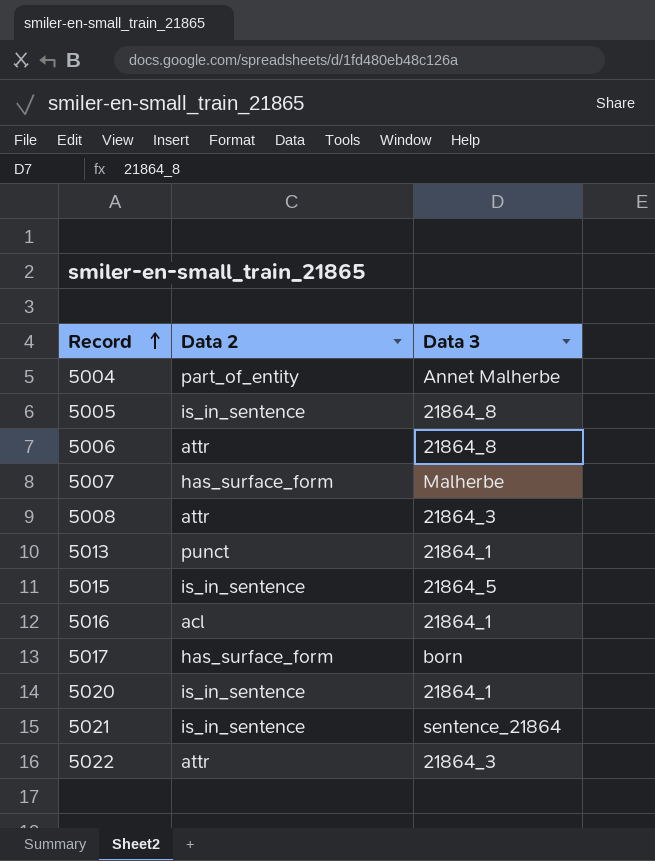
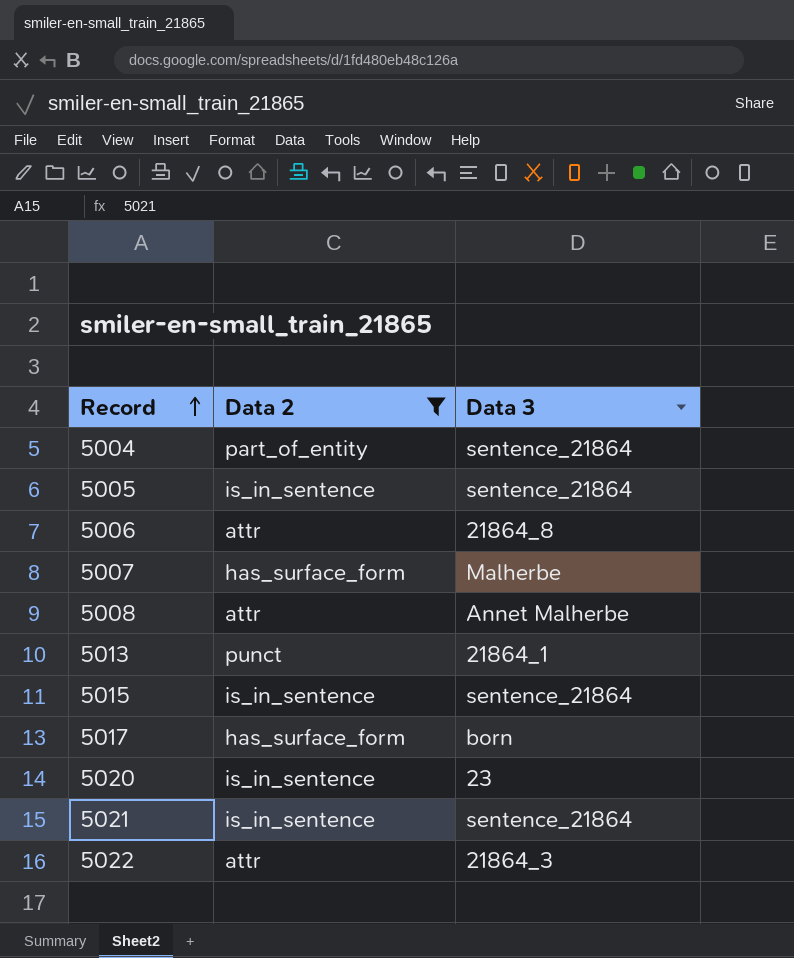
filter: none -> Data 2 != acl
5004 | Data 3: Annet Malherbe -> sentence_21864
5005 | Data 3: 21864_8 -> sentence_21864
5008 | Data 3: 21864_3 -> Annet Malherbe
5015 | Data 3: 21864_5 -> sentence_21864
5020 | Data 3: 21864_1 -> 23

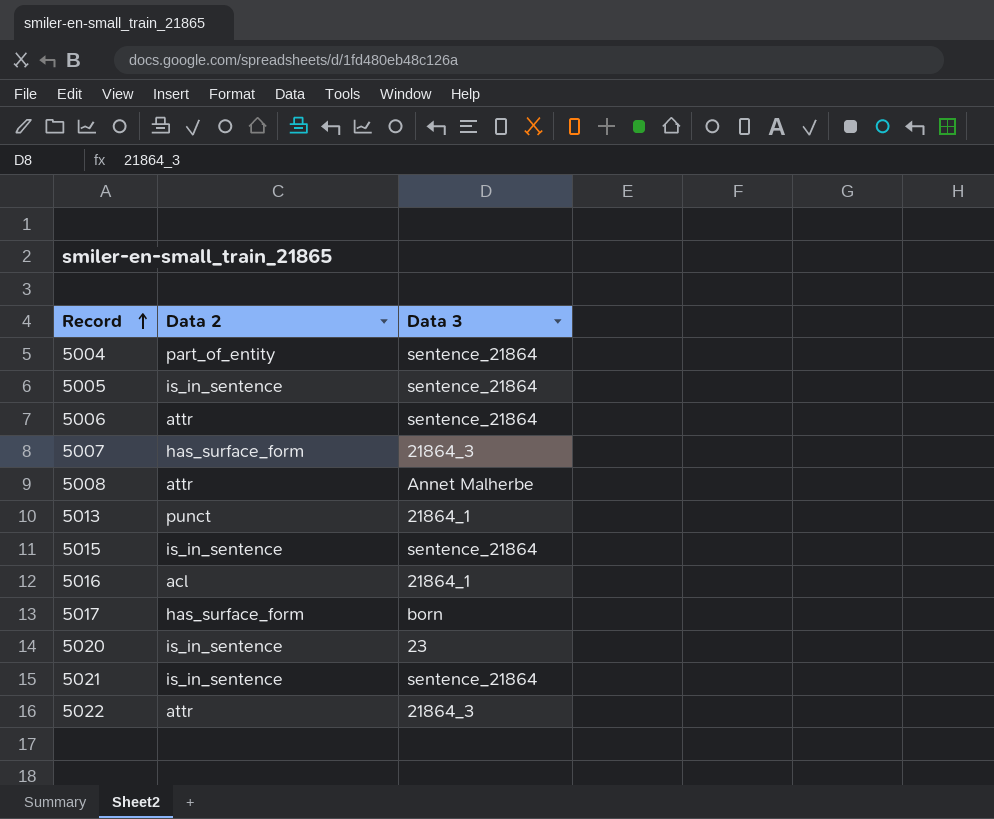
filter: Data 2 != acl -> none
5006 | Data 3: 21864_8 -> sentence_21864
5007 | Data 3: Malherbe -> 21864_3

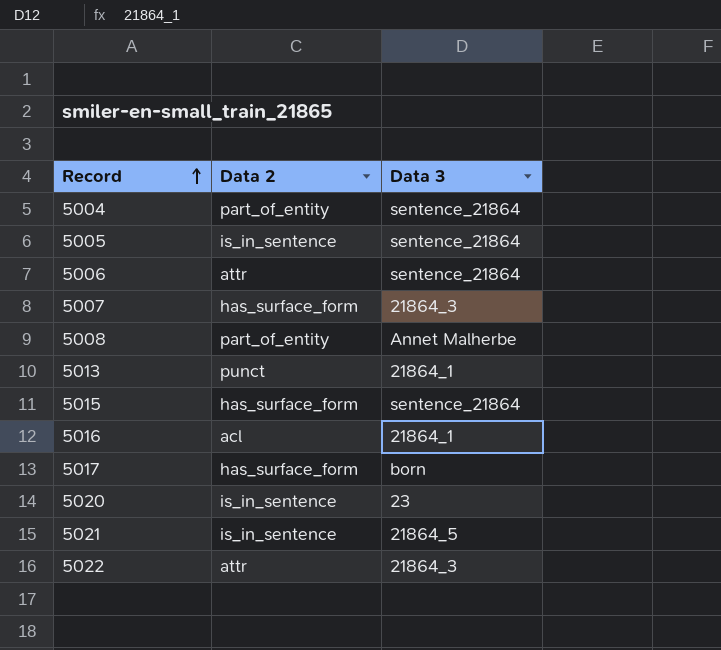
5008 | Data 2: attr -> part_of_entity
5015 | Data 2: is_in_sentence -> has_surface_form
5021 | Data 3: sentence_21864 -> 21864_5

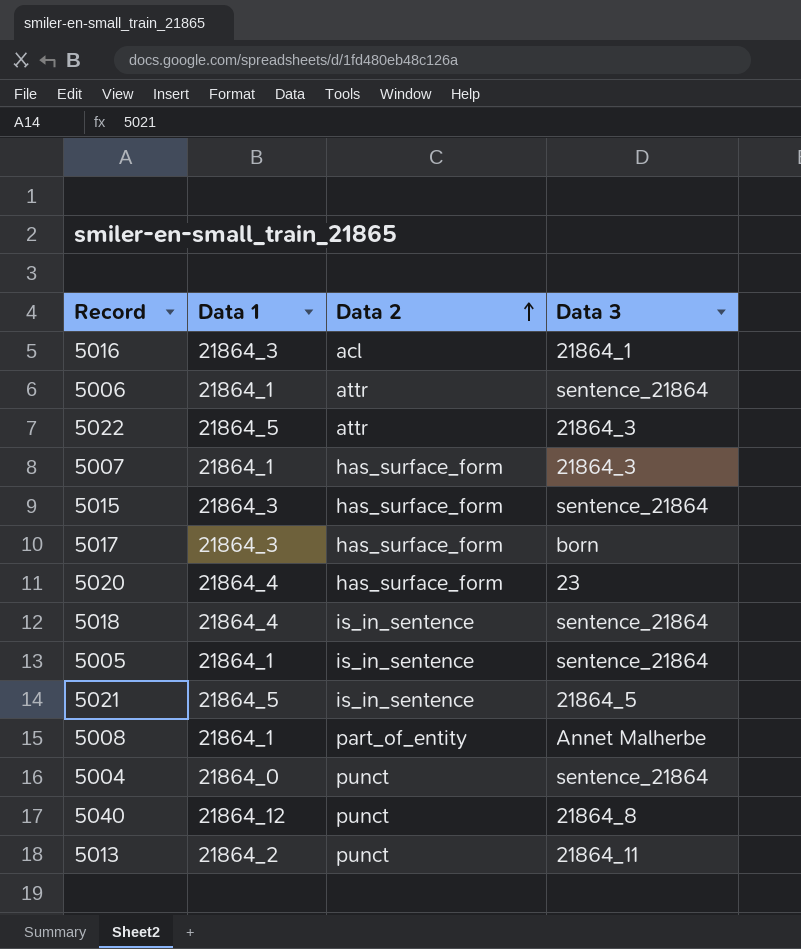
row order: Record ascending -> Data 2 ascending
column Data 1 | position: none -> 2
5020 | Data 2: is_in_sentence -> has_surface_form
row 5018: none -> 21864_4 | is_in_sentence | sentence_21864
5004 | Data 2: part_of_entity -> punct
row 5040: none -> 21864_12 | punct | 21864_8
5013 | Data 3: 21864_1 -> 21864_11

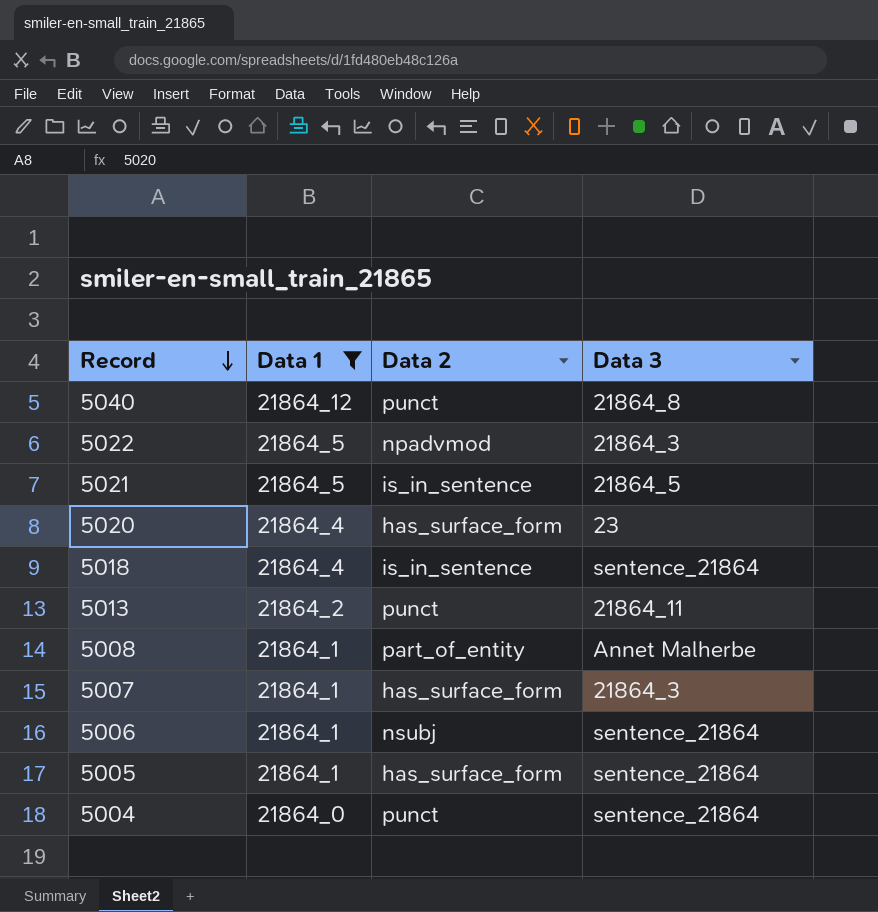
filter: none -> Data 1 != 21864_3
row order: Data 2 ascending -> Record descending
5022 | Data 2: attr -> npadvmod
5006 | Data 2: attr -> nsubj
5005 | Data 2: is_in_sentence -> has_surface_form

